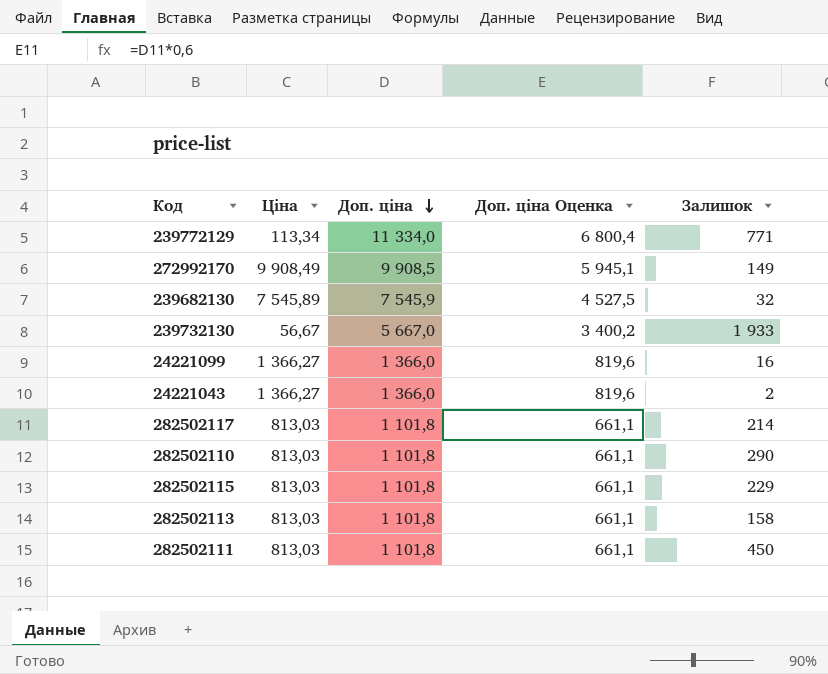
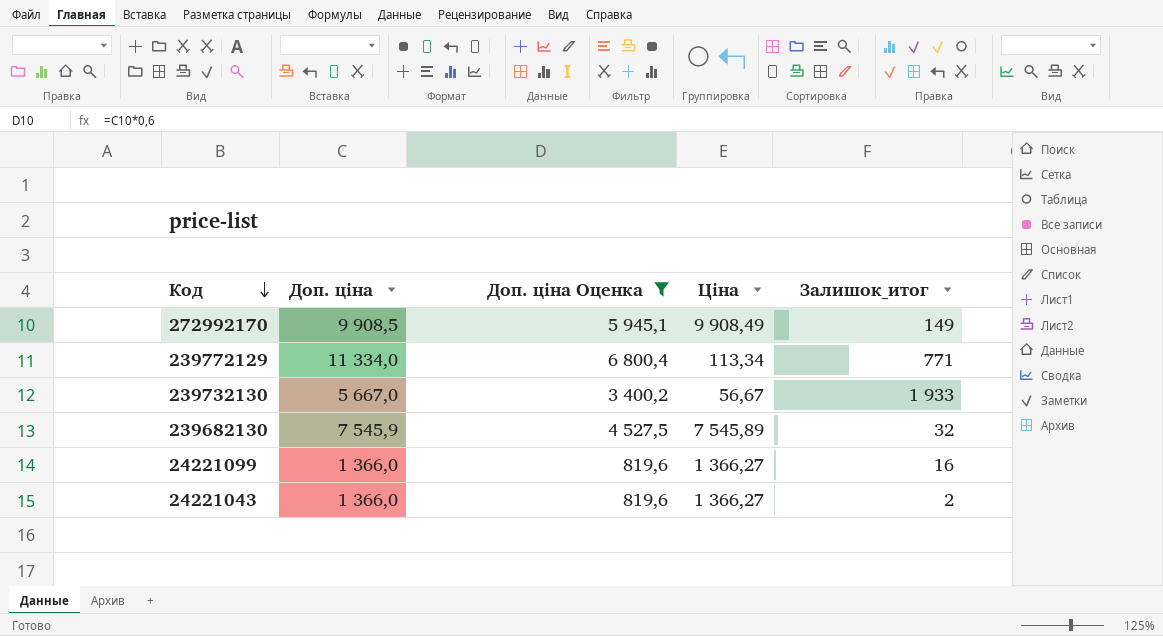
filter: none -> Доп. ціна Оценка != 661,1
row order: Доп. ціна descending -> Код descending
column Ціна | position: 2 -> 4
column name: Залишок -> Залишок_итог

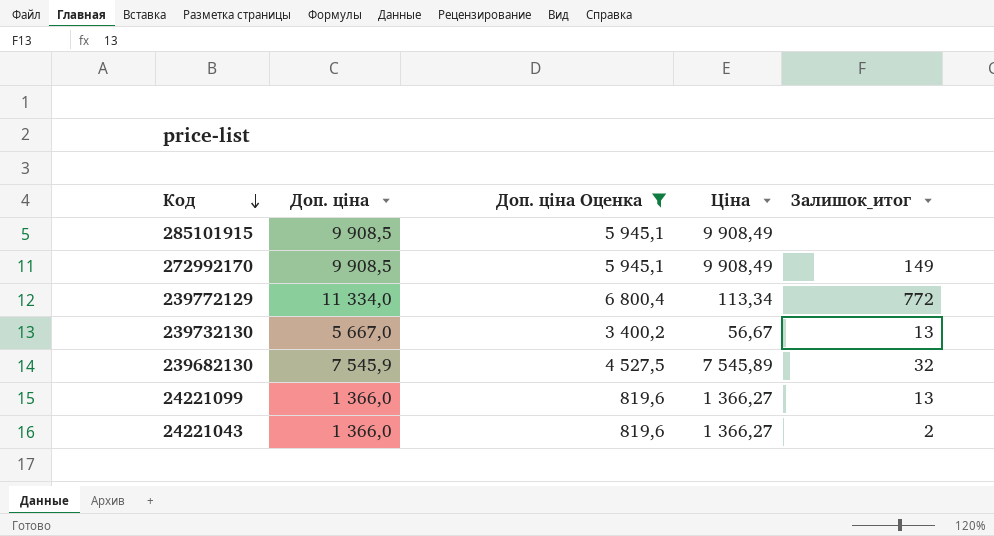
row 285101915: none -> 9 908,5 | 5 945,1 | 9 908,49 | none
239772129 | Залишок_итог: 771 -> 772
239732130 | Залишок_итог: 1 933 -> 13
24221099 | Залишок_итог: 16 -> 13

